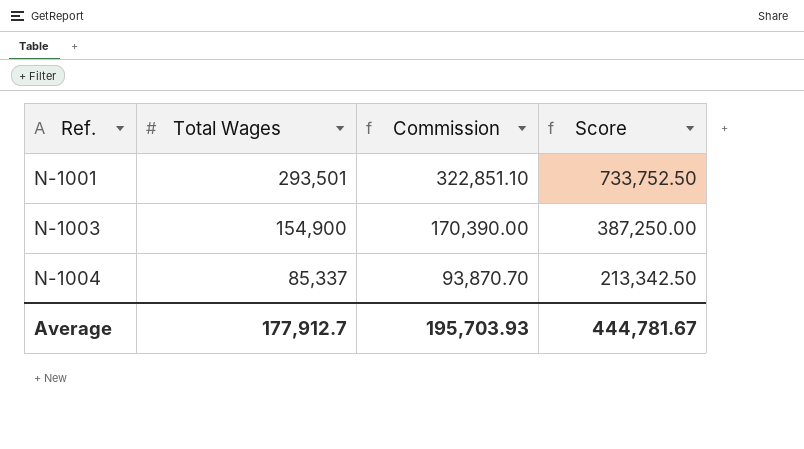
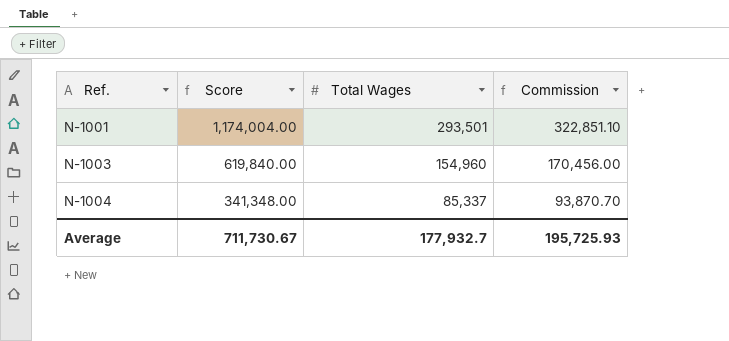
column Score | formula: [Total Wages] * 2.5 -> [Total Wages] * 4
column Score | position: 4 -> 2
N-1003 | Total Wages: 154,900 -> 154,960
N-1003 | Commission: 170,390.00 -> 170,456.00
Average | Score: 444,781.67 -> 711,730.67
Average | Total Wages: 177,912.7 -> 177,932.7
Average | Commission: 195,703.93 -> 195,725.93

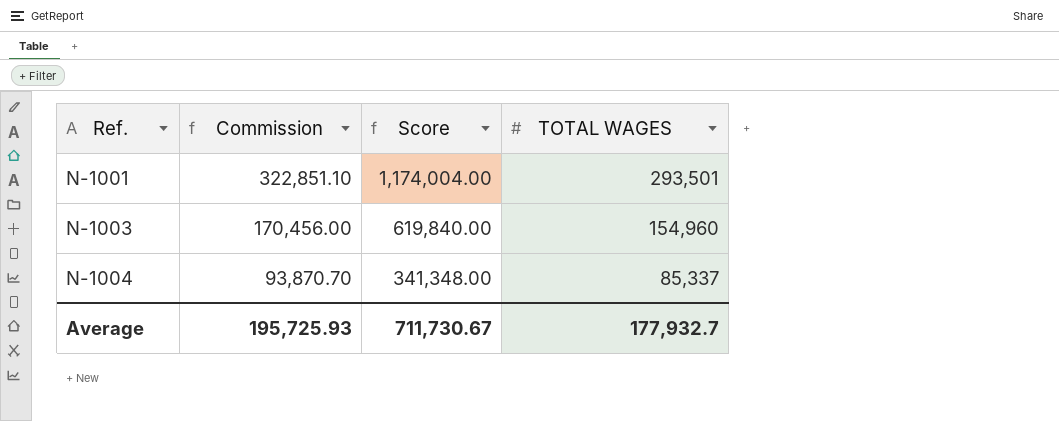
column Commission | position: 4 -> 2
column name: Total Wages -> TOTAL WAGES

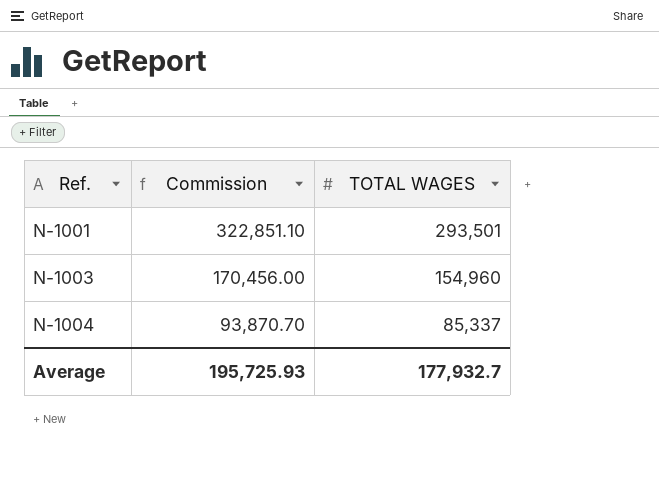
column Score | formula: [TOTAL WAGES] * 4 -> none

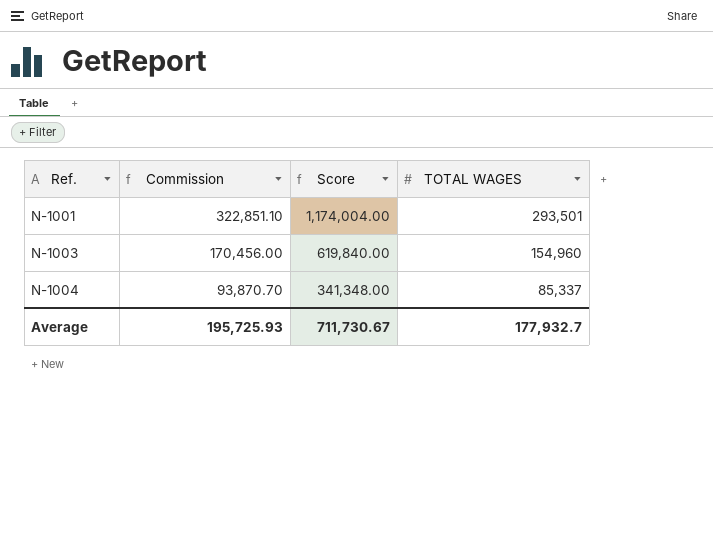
column Score | formula: none -> [TOTAL WAGES] * 4

